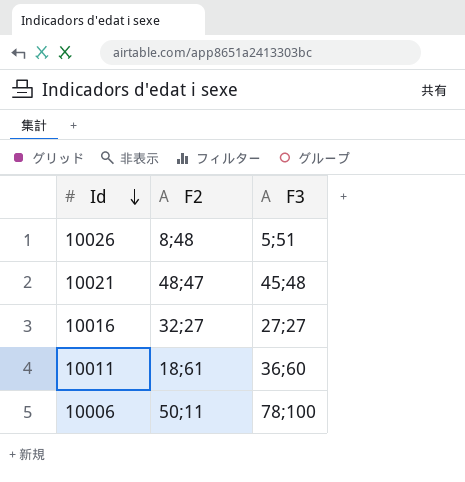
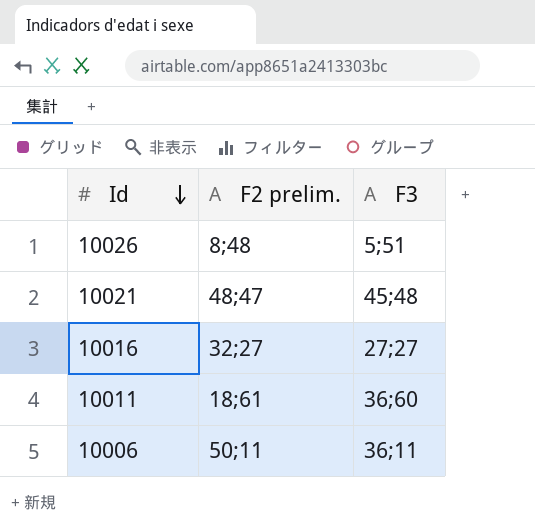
column name: F2 -> F2 prelim.
10006 | F3: 78;100 -> 36;11

